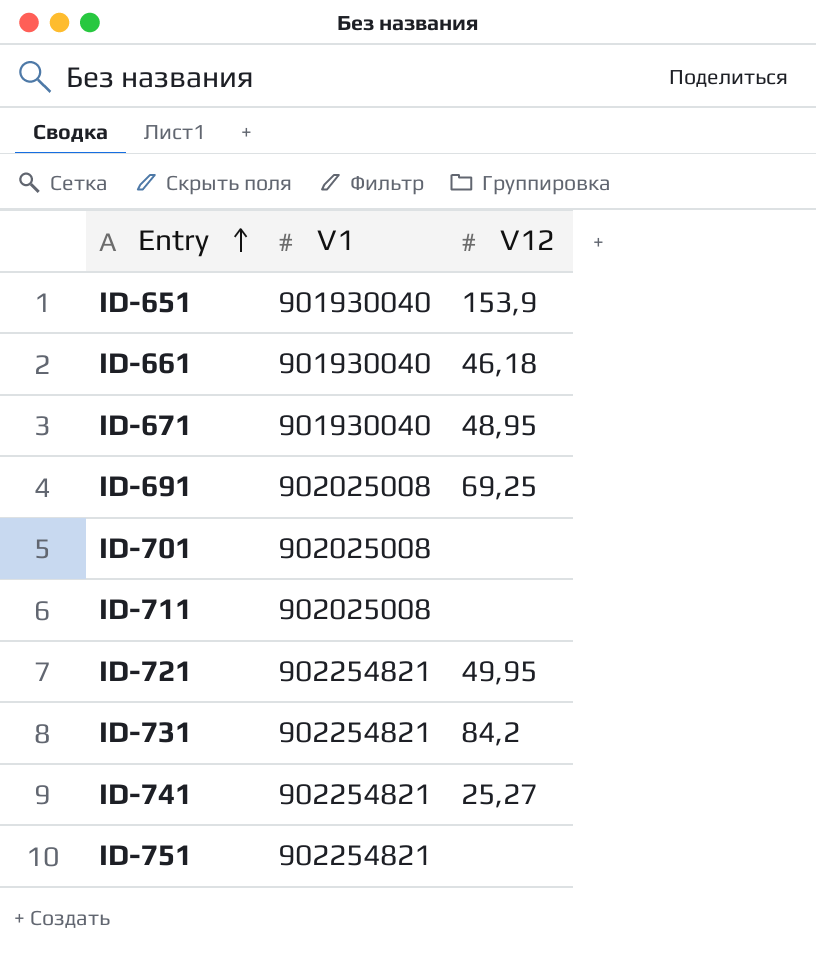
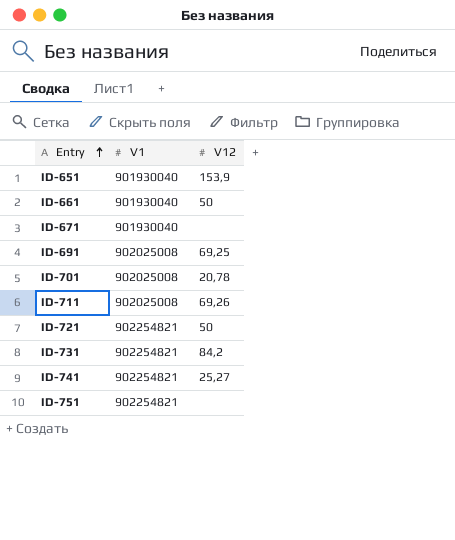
ID-661 | V12: 46,18 -> 50
ID-671 | V12: 48,95 -> none
ID-701 | V12: none -> 20,78
ID-711 | V12: none -> 69,26
ID-721 | V12: 49,95 -> 50

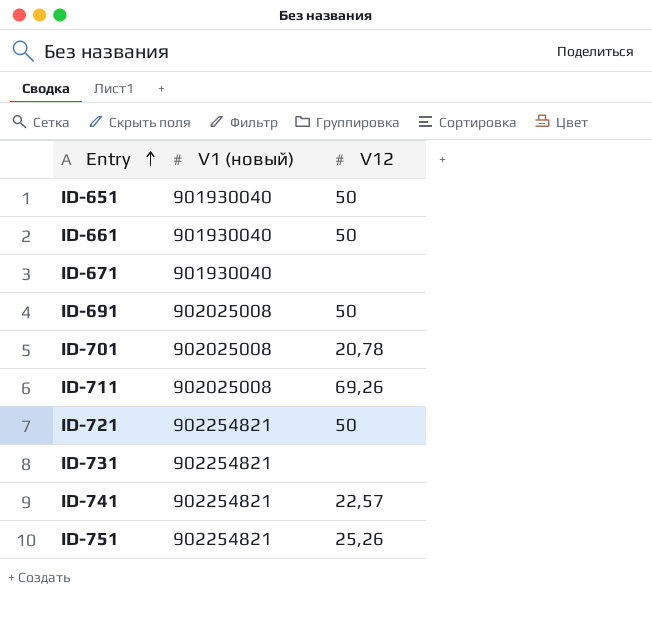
column name: V1 -> V1 (новый)
ID-651 | V12: 153,9 -> 50
ID-691 | V12: 69,25 -> 50
ID-731 | V12: 84,2 -> none
ID-741 | V12: 25,27 -> 22,57
ID-751 | V12: none -> 25,26

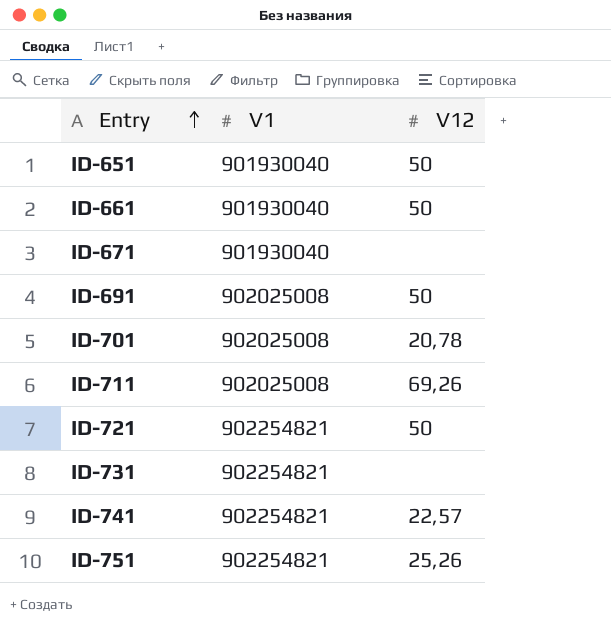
column name: V1 (новый) -> V1

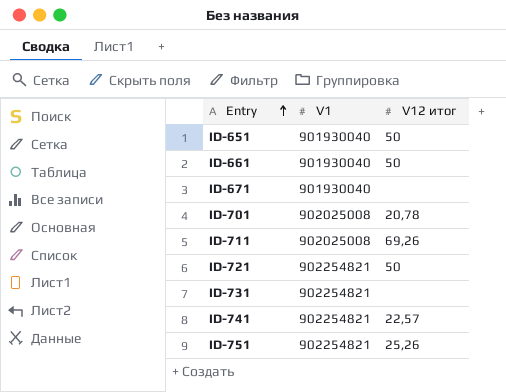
column name: V12 -> V12 итог
row ID-691: 902025008 | 50 -> none

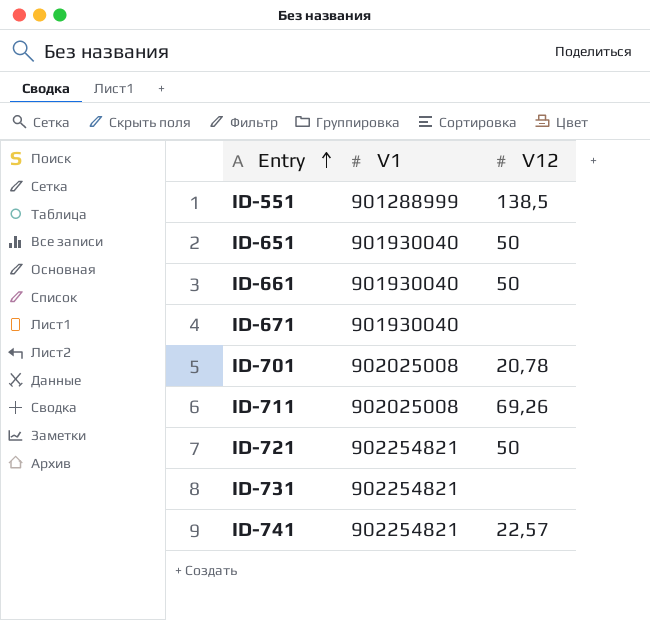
column name: V12 итог -> V12
row ID-751: 902254821 | 25,26 -> none
row ID-551: none -> 901288999 | 138,5

